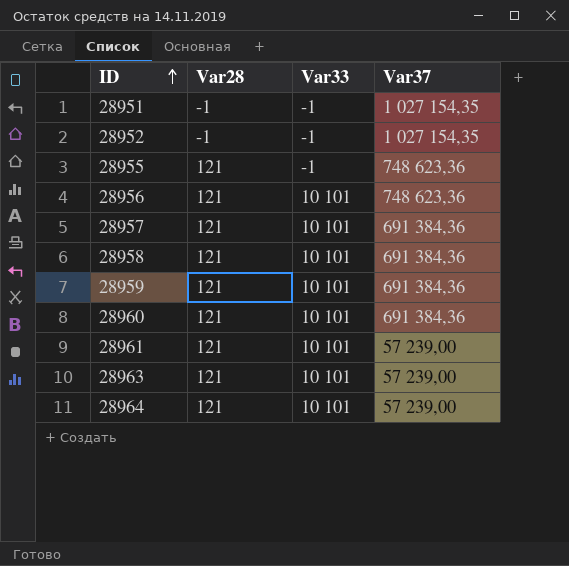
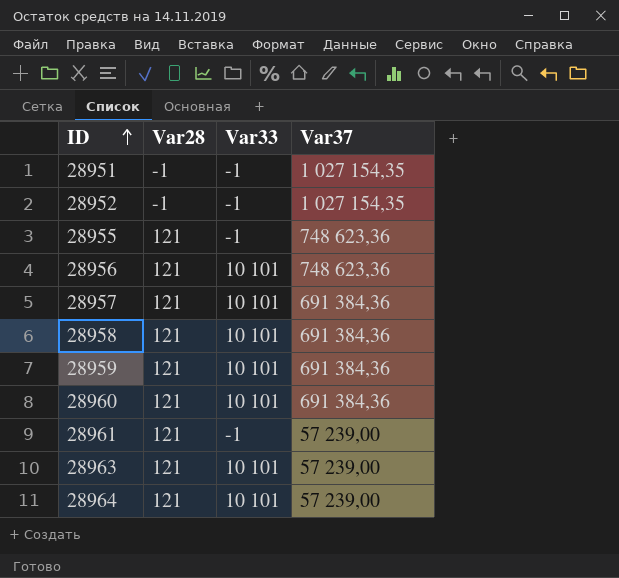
28961 | Var33: 10 101 -> -1

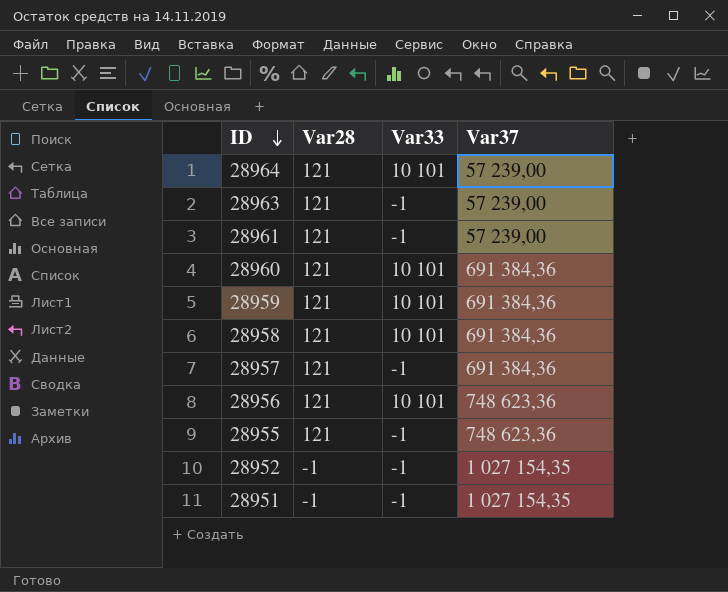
row order: ID ascending -> ID descending
28963 | Var33: 10 101 -> -1
28957 | Var33: 10 101 -> -1

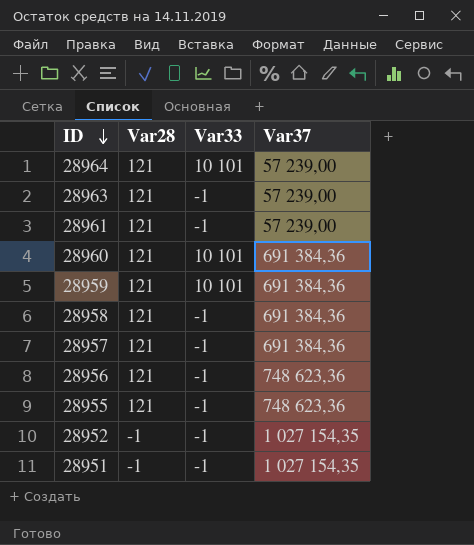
28958 | Var33: 10 101 -> -1
28956 | Var33: 10 101 -> -1

